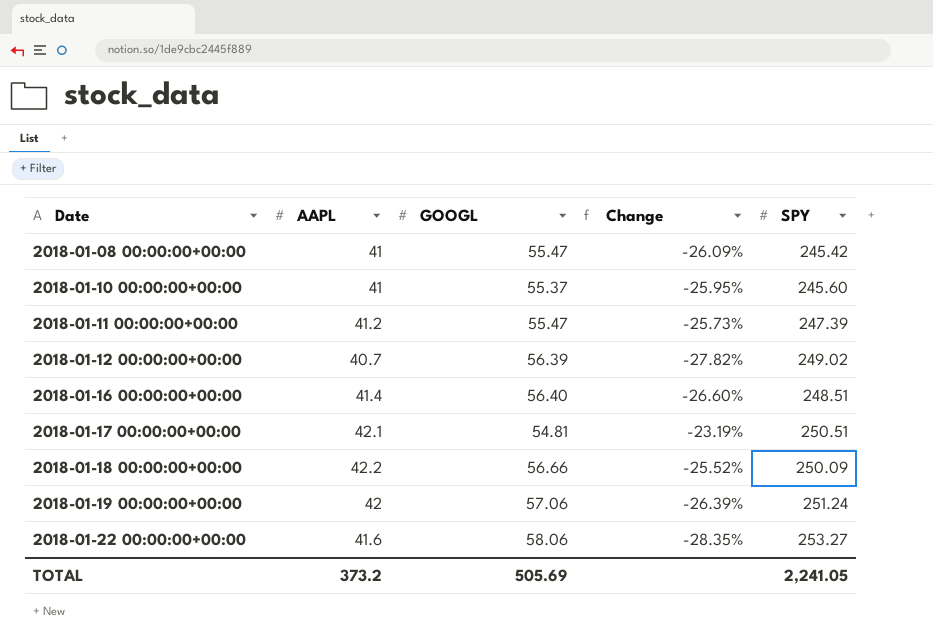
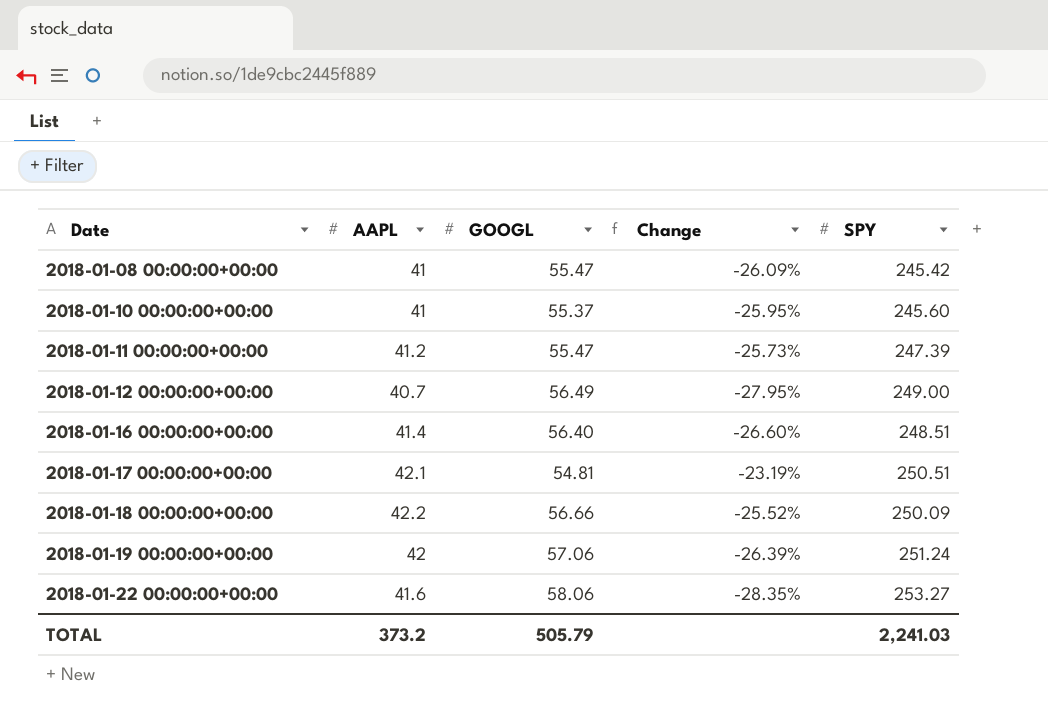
2018-01-12 00:00:00+00:00 | GOOGL: 56.39 -> 56.49
2018-01-12 00:00:00+00:00 | Change: -27.82% -> -27.95%
2018-01-12 00:00:00+00:00 | SPY: 249.02 -> 249.00
TOTAL | GOOGL: 505.69 -> 505.79
TOTAL | SPY: 2,241.05 -> 2,241.03

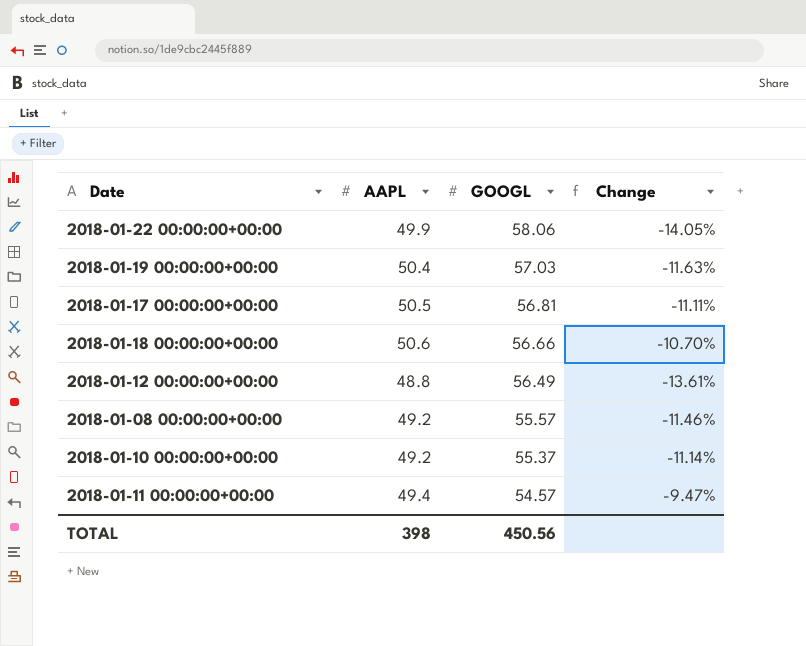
row order: Date ascending -> GOOGL descending
column SPY | position: 5 -> none
row 2018-01-16 00:00:00+00:00: 41.4 | 56.40 | -26.60% | 248.51 -> none
2018-01-22 00:00:00+00:00 | AAPL: 41.6 -> 49.9
2018-01-22 00:00:00+00:00 | Change: -28.35% -> -14.05%
2018-01-19 00:00:00+00:00 | AAPL: 42 -> 50.4
2018-01-19 00:00:00+00:00 | GOOGL: 57.06 -> 57.03
2018-01-19 00:00:00+00:00 | Change: -26.39% -> -11.63%
2018-01-17 00:00:00+00:00 | AAPL: 42.1 -> 50.5
2018-01-17 00:00:00+00:00 | GOOGL: 54.81 -> 56.81
2018-01-17 00:00:00+00:00 | Change: -23.19% -> -11.11%
2018-01-18 00:00:00+00:00 | AAPL: 42.2 -> 50.6
2018-01-18 00:00:00+00:00 | Change: -25.52% -> -10.70%
2018-01-12 00:00:00+00:00 | AAPL: 40.7 -> 48.8
2018-01-12 00:00:00+00:00 | Change: -27.95% -> -13.61%
2018-01-08 00:00:00+00:00 | AAPL: 41 -> 49.2
2018-01-08 00:00:00+00:00 | GOOGL: 55.47 -> 55.57
2018-01-08 00:00:00+00:00 | Change: -26.09% -> -11.46%
2018-01-10 00:00:00+00:00 | AAPL: 41 -> 49.2
2018-01-10 00:00:00+00:00 | Change: -25.95% -> -11.14%
2018-01-11 00:00:00+00:00 | AAPL: 41.2 -> 49.4
2018-01-11 00:00:00+00:00 | GOOGL: 55.47 -> 54.57
2018-01-11 00:00:00+00:00 | Change: -25.73% -> -9.47%
TOTAL | AAPL: 373.2 -> 398
TOTAL | GOOGL: 505.79 -> 450.56

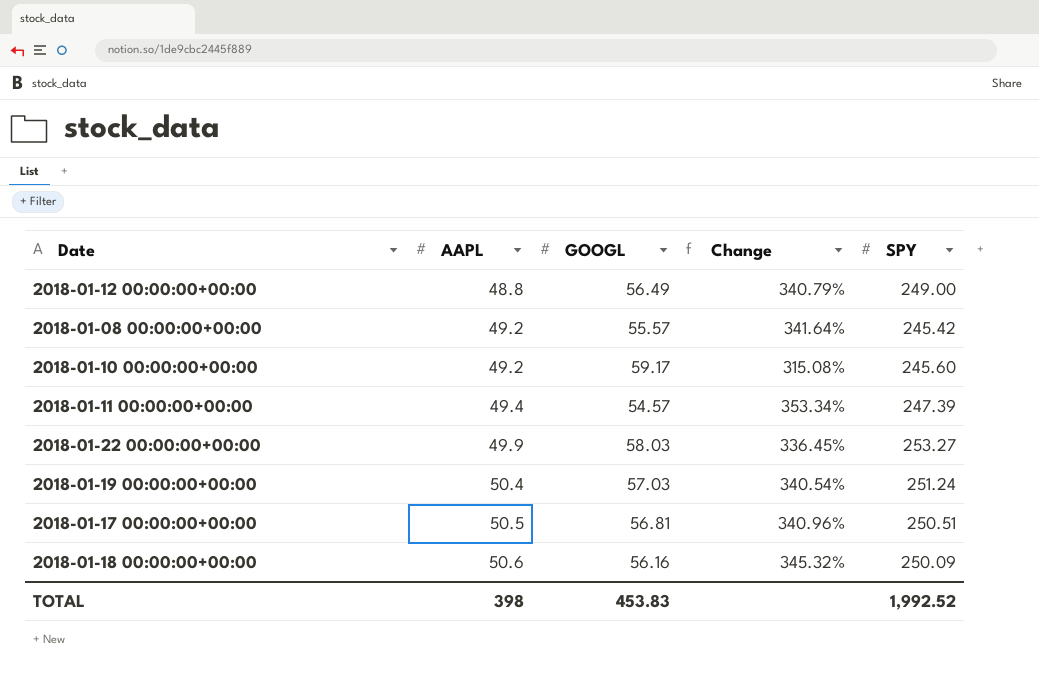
row order: GOOGL descending -> AAPL ascending
column Change | formula: ([AAPL] - [GOOGL]) / [GOOGL] -> ([SPY] - [GOOGL]) / [GOOGL]
column SPY | position: none -> 5
2018-01-10 00:00:00+00:00 | GOOGL: 55.37 -> 59.17
2018-01-22 00:00:00+00:00 | GOOGL: 58.06 -> 58.03
2018-01-18 00:00:00+00:00 | GOOGL: 56.66 -> 56.16
TOTAL | GOOGL: 450.56 -> 453.83

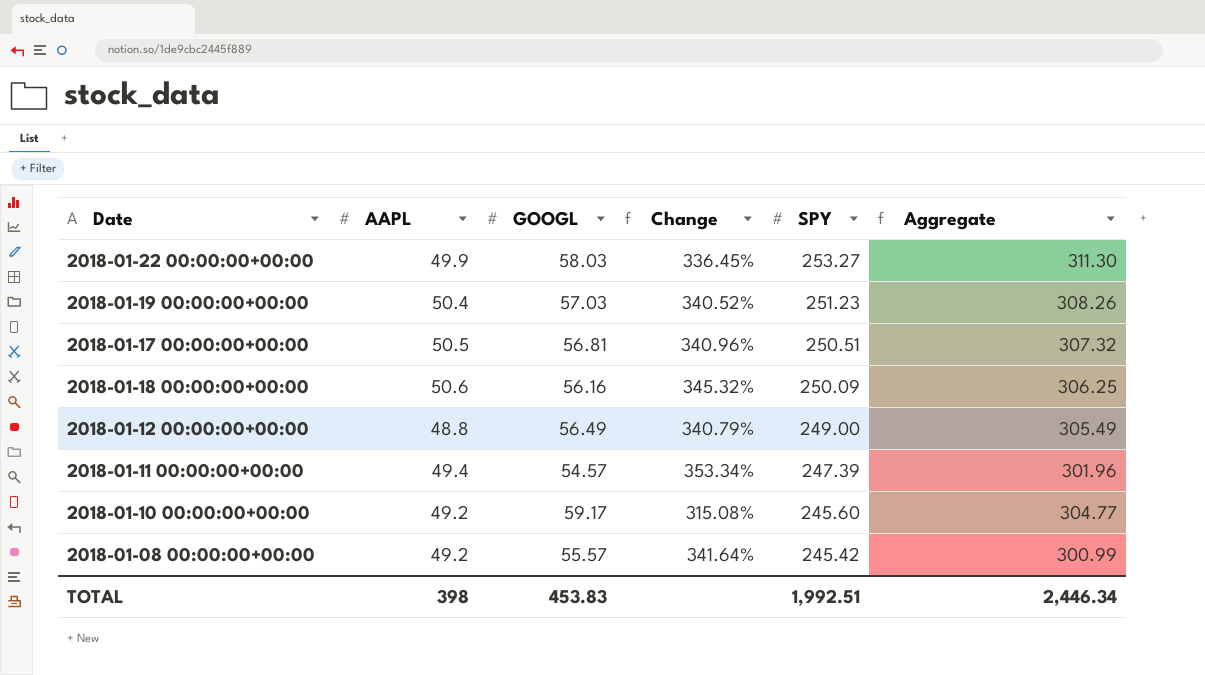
row order: AAPL ascending -> SPY descending
column Aggregate | formula: none -> [GOOGL] + [SPY]
2018-01-19 00:00:00+00:00 | Change: 340.54% -> 340.52%
2018-01-19 00:00:00+00:00 | SPY: 251.24 -> 251.23
TOTAL | SPY: 1,992.52 -> 1,992.51

